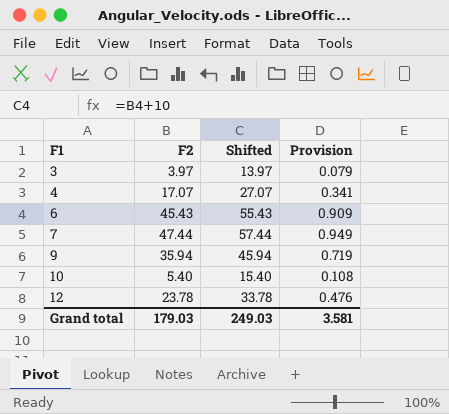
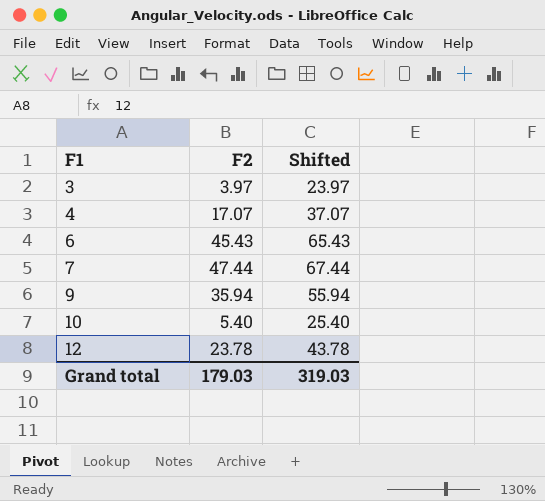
column Provision | formula: [F2] * 0.02 -> none
column Shifted | formula: [F2] + 10 -> [F2] + 20
Grand total | Shifted: 249.03 -> 319.03

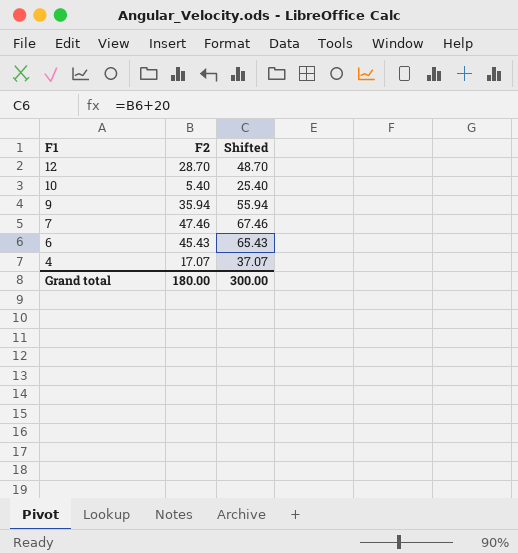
row order: F1 ascending -> F1 descending
row 3: 3.97 | 23.97 -> none
12 | F2: 23.78 -> 28.70
12 | Shifted: 43.78 -> 48.70
7 | F2: 47.44 -> 47.46
7 | Shifted: 67.44 -> 67.46
Grand total | F2: 179.03 -> 180.00
Grand total | Shifted: 319.03 -> 300.00

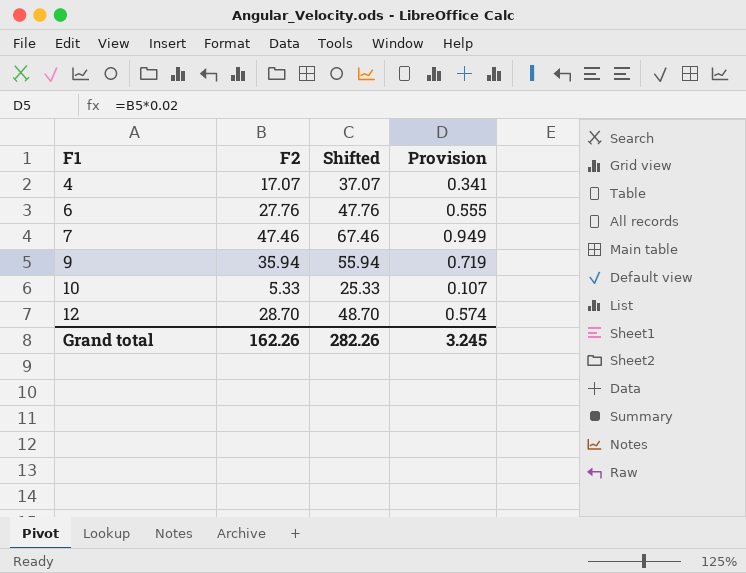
row order: F1 descending -> F1 ascending
column Provision | formula: none -> [F2] * 0.02
6 | F2: 45.43 -> 27.76
6 | Shifted: 65.43 -> 47.76
10 | F2: 5.40 -> 5.33
10 | Shifted: 25.40 -> 25.33
Grand total | F2: 180.00 -> 162.26
Grand total | Shifted: 300.00 -> 282.26

